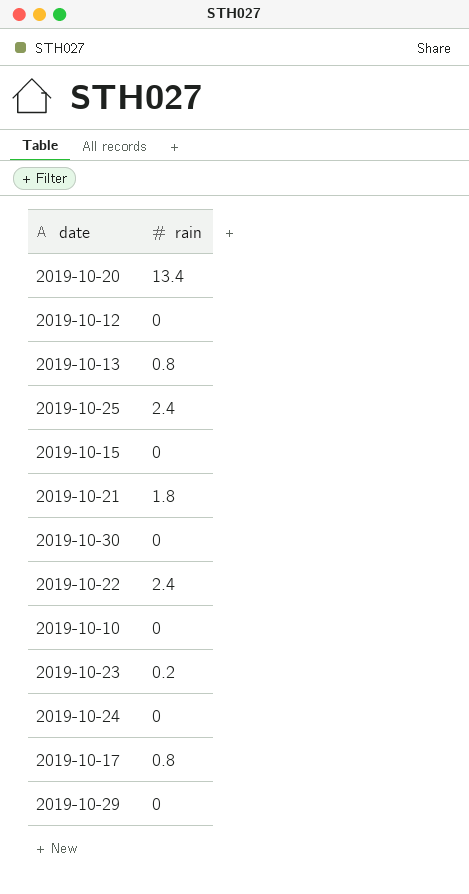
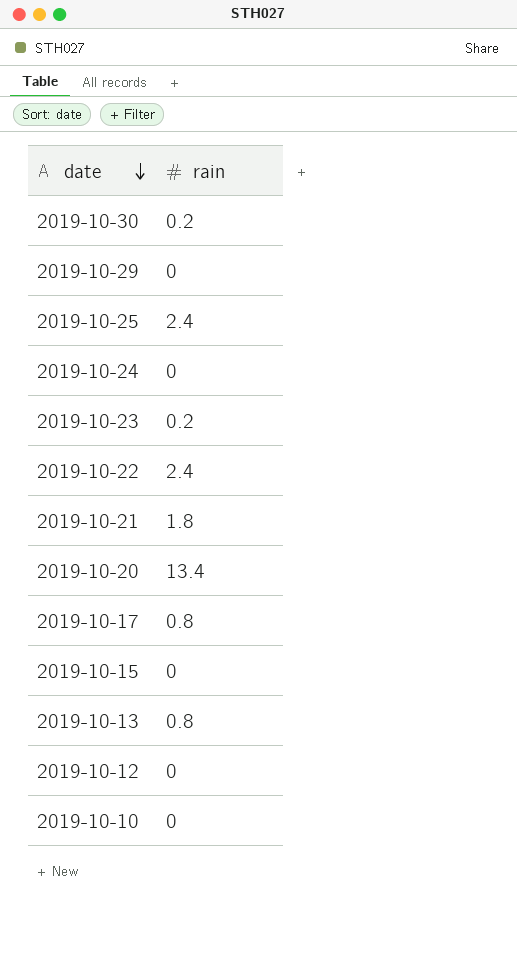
row order: none -> date descending
2019-10-30 | rain: 0 -> 0.2

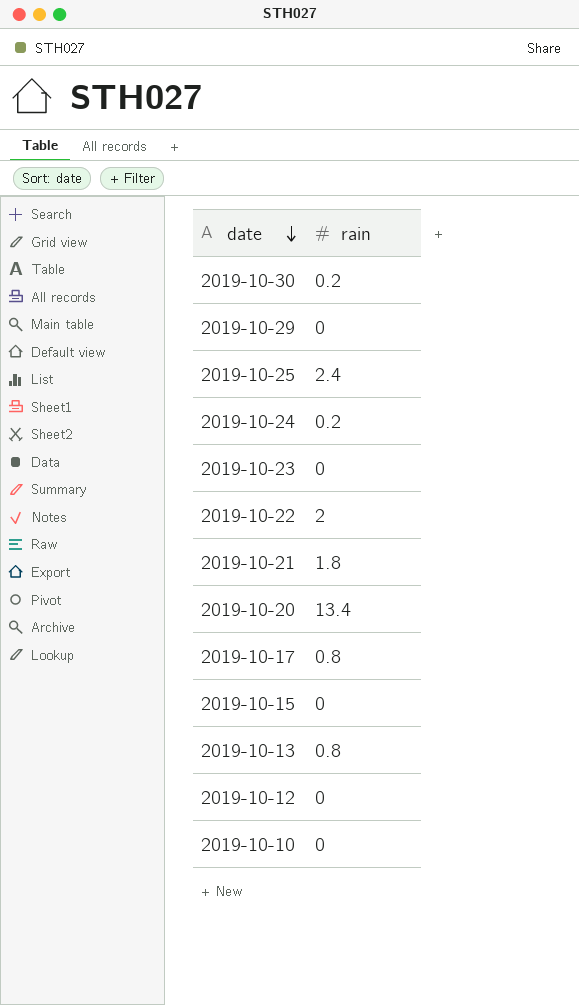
2019-10-24 | rain: 0 -> 0.2
2019-10-23 | rain: 0.2 -> 0
2019-10-22 | rain: 2.4 -> 2

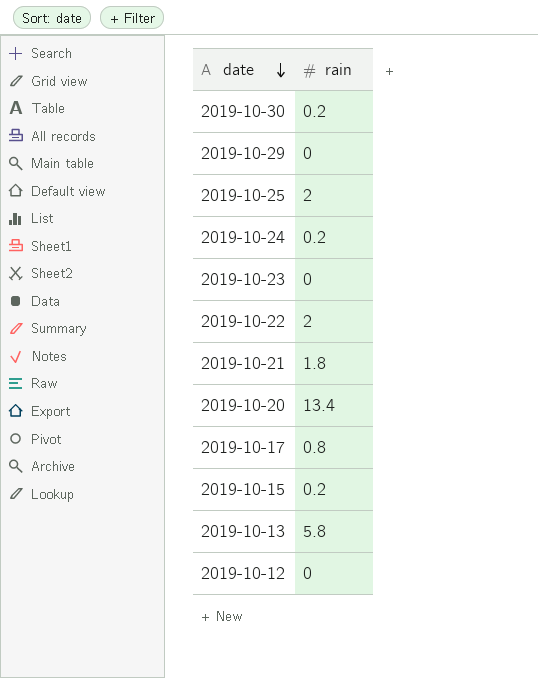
row 2019-10-10: 0 -> none
2019-10-25 | rain: 2.4 -> 2
2019-10-15 | rain: 0 -> 0.2
2019-10-13 | rain: 0.8 -> 5.8

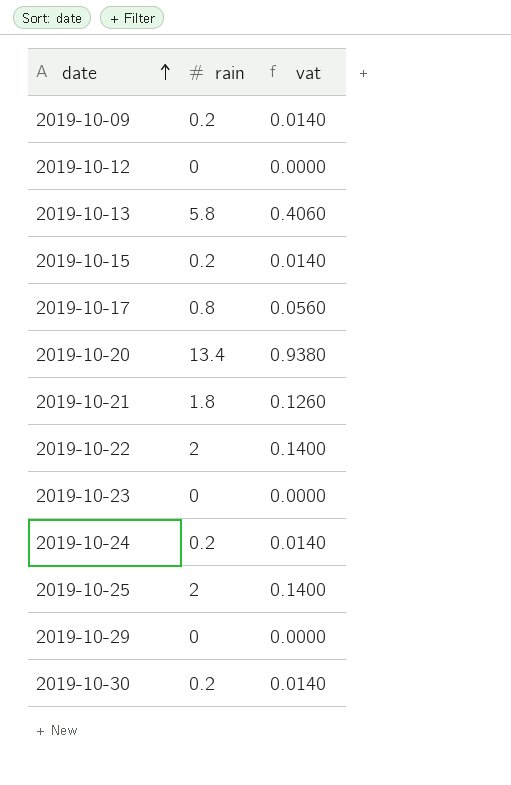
row order: date descending -> date ascending
column vat | formula: none -> [rain] * 0.07
row 2019-10-09: none -> 0.2 | 0.0140

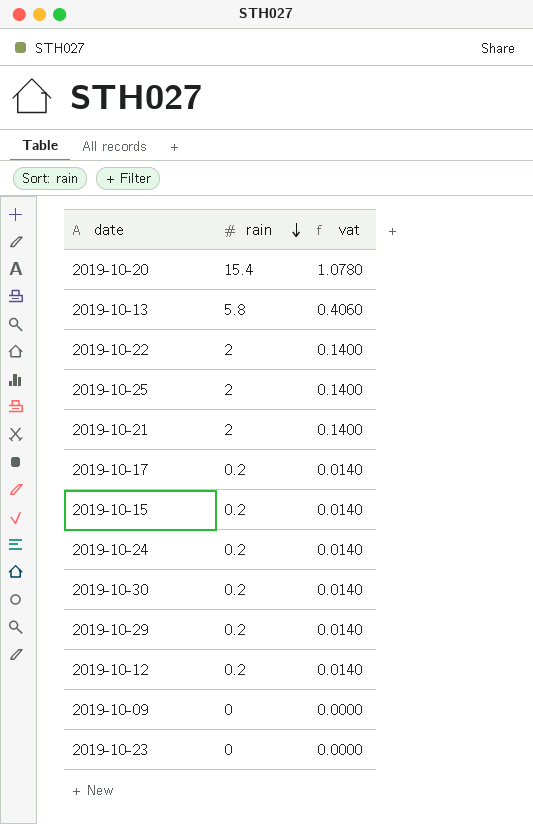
row order: date ascending -> rain descending
2019-10-20 | rain: 13.4 -> 15.4
2019-10-20 | vat: 0.9380 -> 1.0780
2019-10-21 | rain: 1.8 -> 2
2019-10-21 | vat: 0.1260 -> 0.1400
2019-10-17 | rain: 0.8 -> 0.2
2019-10-17 | vat: 0.0560 -> 0.0140
2019-10-29 | rain: 0 -> 0.2
2019-10-29 | vat: 0.0000 -> 0.0140
2019-10-12 | rain: 0 -> 0.2
2019-10-12 | vat: 0.0000 -> 0.0140
2019-10-09 | rain: 0.2 -> 0
2019-10-09 | vat: 0.0140 -> 0.0000

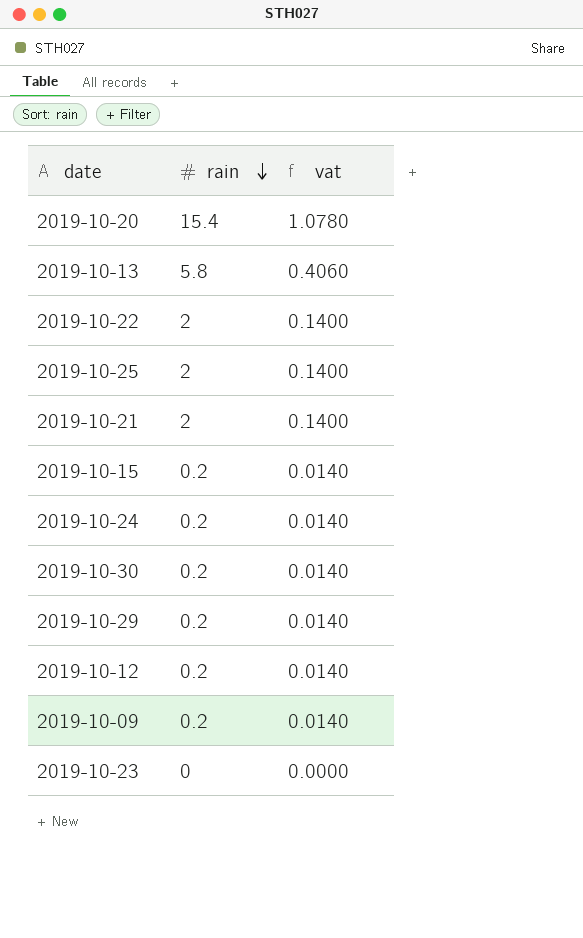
row 2019-10-17: 0.2 | 0.0140 -> none
2019-10-09 | rain: 0 -> 0.2
2019-10-09 | vat: 0.0000 -> 0.0140

